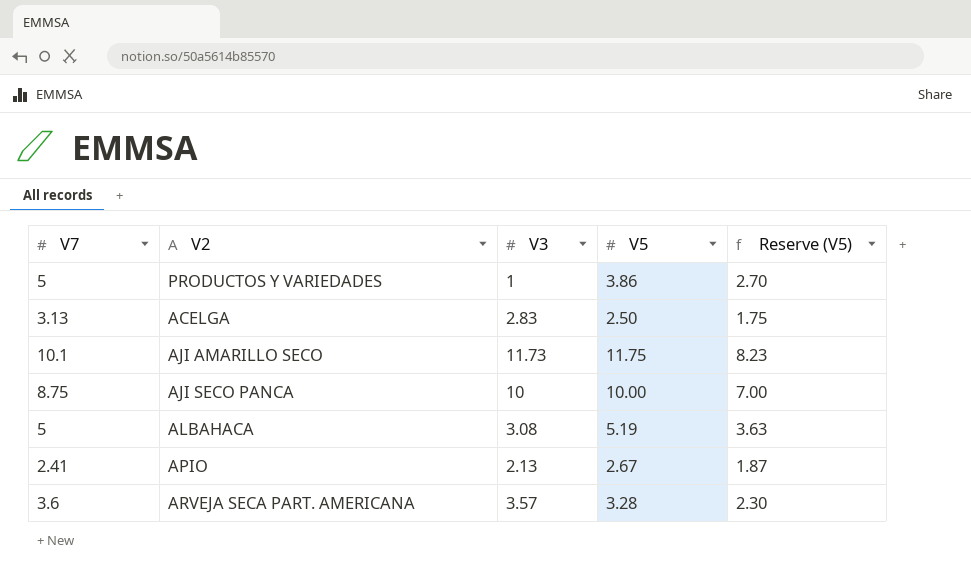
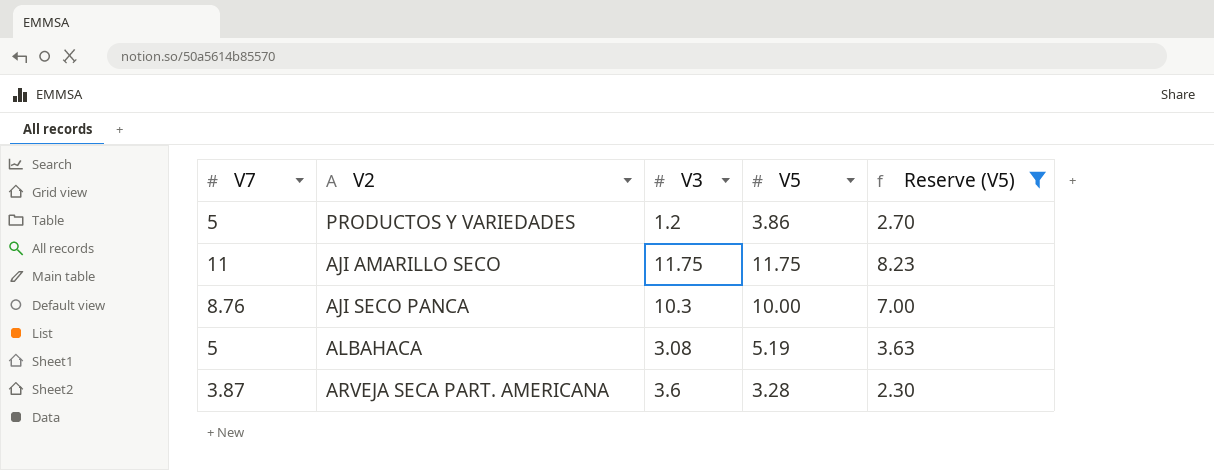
filter: none -> Reserve (V5) >= 2.30
PRODUCTOS Y VARIEDADES | V3: 1 -> 1.2
AJI AMARILLO SECO | V7: 10.1 -> 11
AJI AMARILLO SECO | V3: 11.73 -> 11.75
AJI SECO PANCA | V7: 8.75 -> 8.76
AJI SECO PANCA | V3: 10 -> 10.3
ARVEJA SECA PART. AMERICANA | V7: 3.6 -> 3.87
ARVEJA SECA PART. AMERICANA | V3: 3.57 -> 3.6

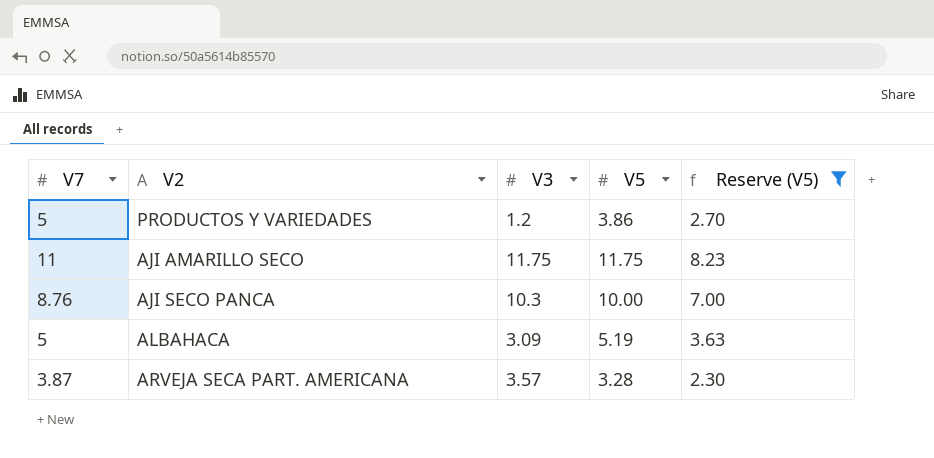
ALBAHACA | V3: 3.08 -> 3.09
ARVEJA SECA PART. AMERICANA | V3: 3.6 -> 3.57

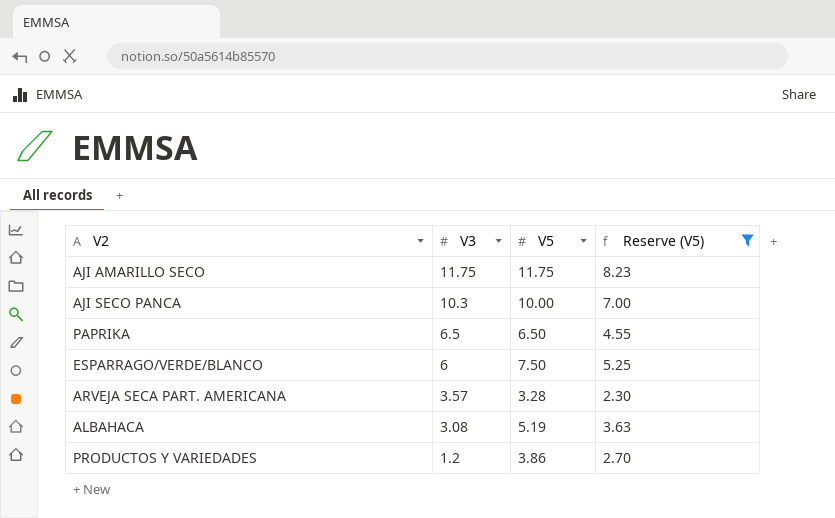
row order: none -> V3 descending
column V7 | position: 1 -> none
row PAPRIKA: none -> 6.5 | 6.50 | 4.55
row ESPARRAGO/VERDE/BLANCO: none -> 6 | 7.50 | 5.25
ALBAHACA | V3: 3.09 -> 3.08

